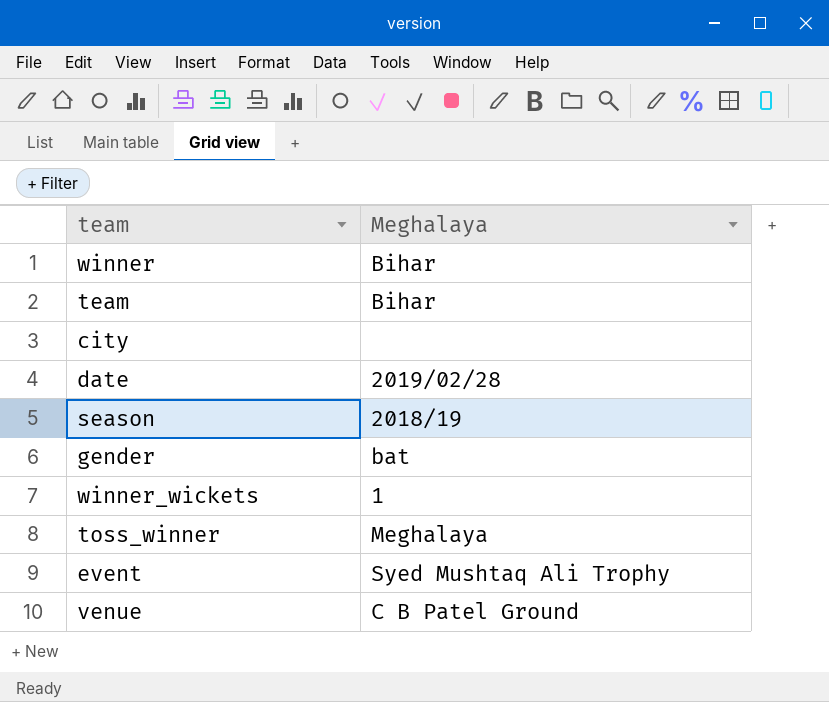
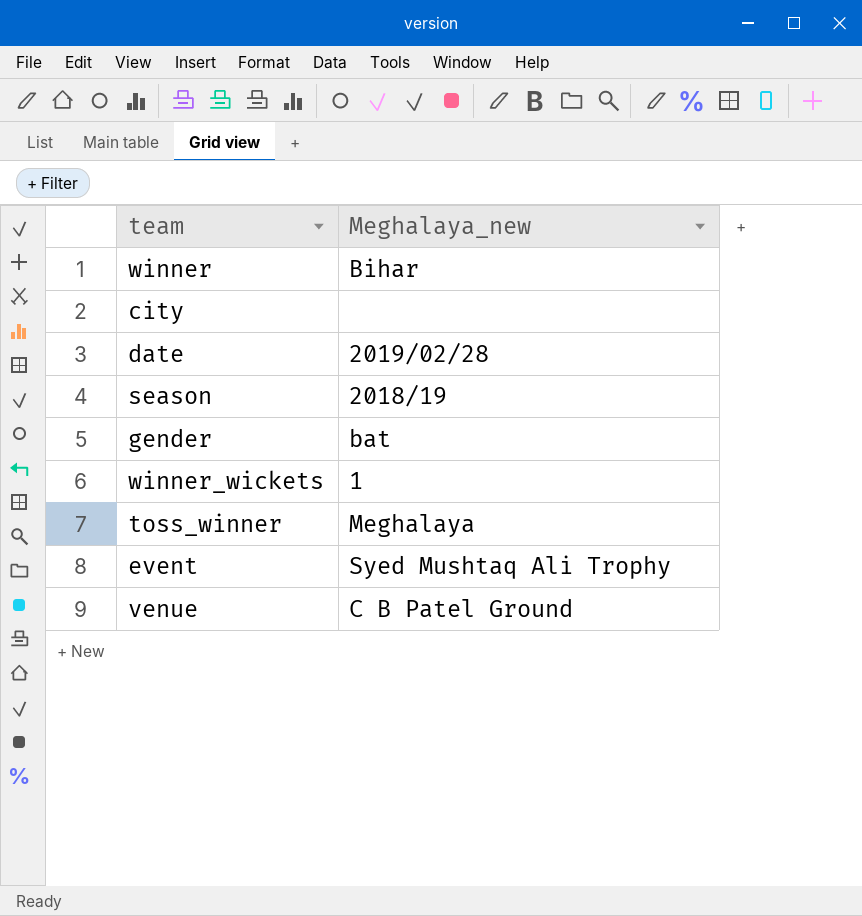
column name: Meghalaya -> Meghalaya_new
row team: Bihar -> none

